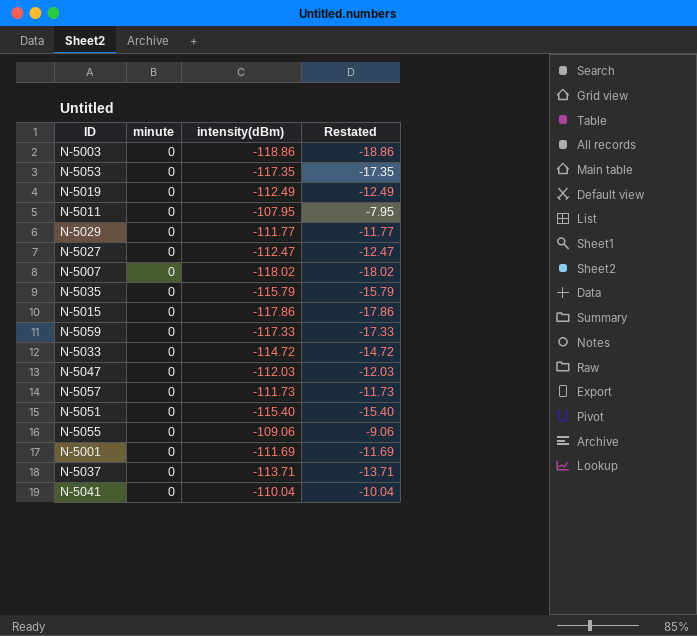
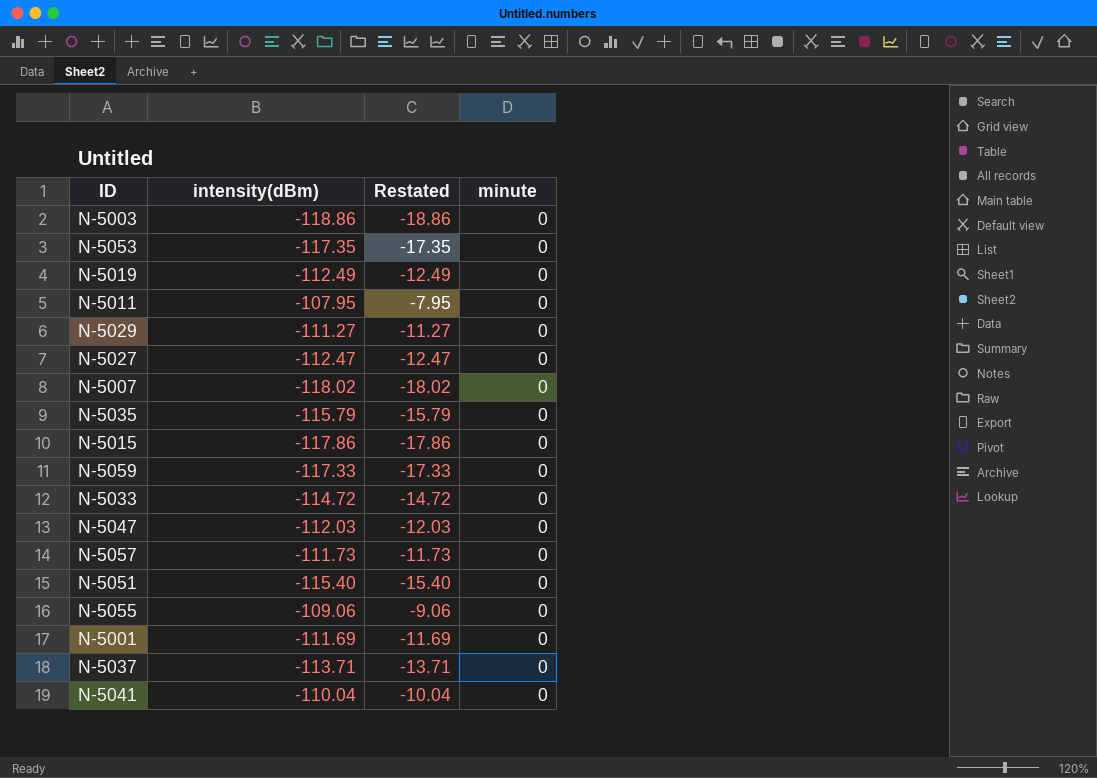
column minute | position: 2 -> 4
N-5029 | intensity(dBm): -111.77 -> -111.27
N-5029 | Restated: -11.77 -> -11.27

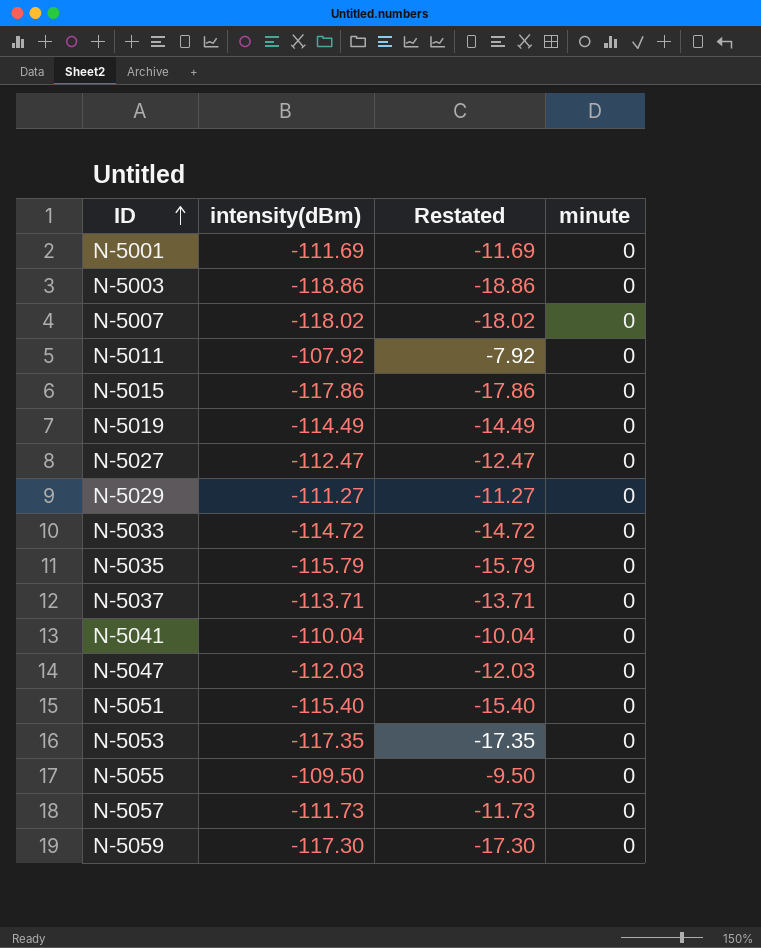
row order: none -> ID ascending
N-5011 | intensity(dBm): -107.95 -> -107.92
N-5011 | Restated: -7.95 -> -7.92
N-5019 | intensity(dBm): -112.49 -> -114.49
N-5019 | Restated: -12.49 -> -14.49
N-5055 | intensity(dBm): -109.06 -> -109.50
N-5055 | Restated: -9.06 -> -9.50
N-5059 | intensity(dBm): -117.33 -> -117.30
N-5059 | Restated: -17.33 -> -17.30

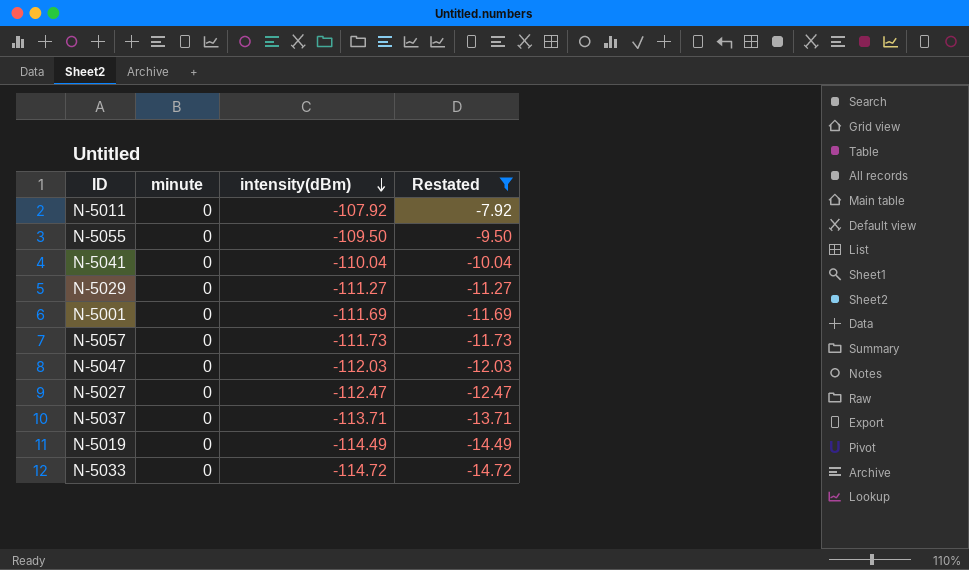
filter: none -> Restated >= -14.72
row order: ID ascending -> intensity(dBm) descending
column minute | position: 4 -> 2

